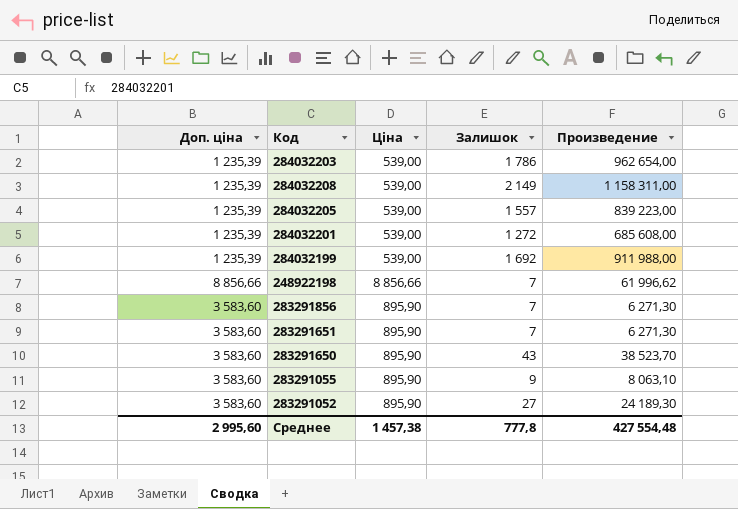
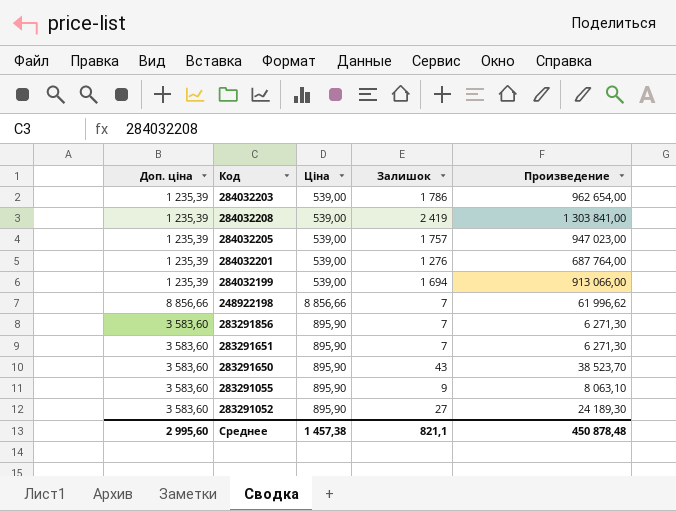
284032208 | Залишок: 2 149 -> 2 419
284032208 | Произведение: 1 158 311,00 -> 1 303 841,00
284032205 | Залишок: 1 557 -> 1 757
284032205 | Произведение: 839 223,00 -> 947 023,00
284032201 | Залишок: 1 272 -> 1 276
284032201 | Произведение: 685 608,00 -> 687 764,00
284032199 | Залишок: 1 692 -> 1 694
284032199 | Произведение: 911 988,00 -> 913 066,00
Среднее | Залишок: 777,8 -> 821,1
Среднее | Произведение: 427 554,48 -> 450 878,48

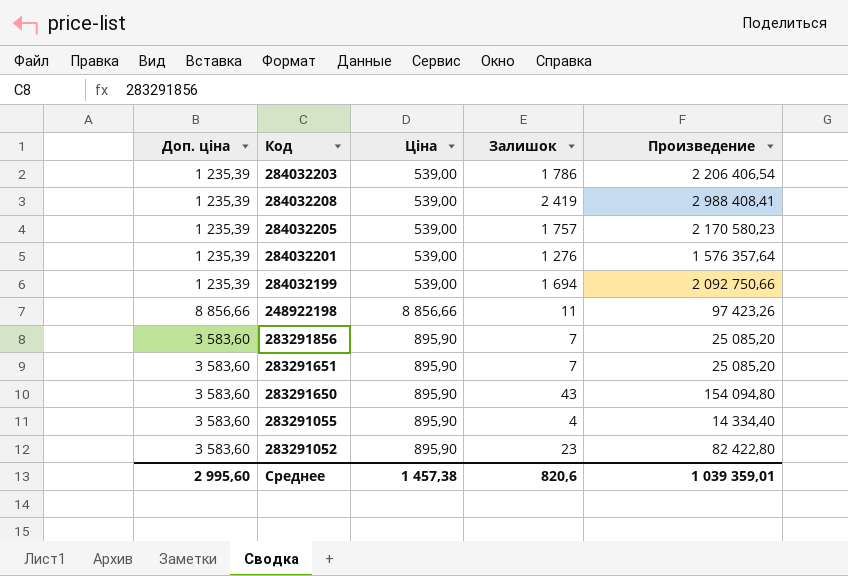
column Произведение | formula: [Ціна] * [Залишок] -> [Доп. ціна] * [Залишок]
248922198 | Залишок: 7 -> 11
283291055 | Залишок: 9 -> 4
283291052 | Залишок: 27 -> 23
Среднее | Залишок: 821,1 -> 820,6
Среднее | Произведение: 450 878,48 -> 1 039 359,01

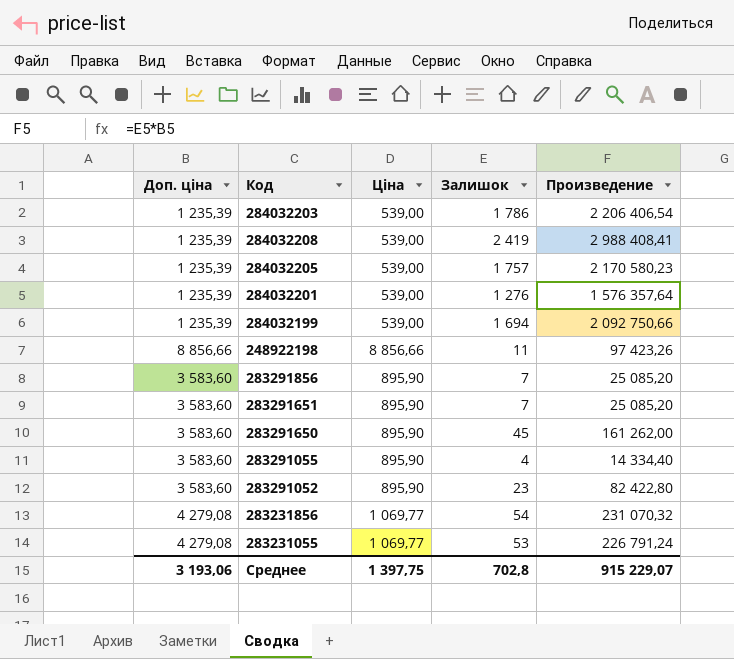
283291650 | Залишок: 43 -> 45
283291650 | Произведение: 154 094,80 -> 161 262,00
row 283231856: none -> 4 279,08 | 1 069,77 | 54 | 231 070,32
row 283231055: none -> 4 279,08 | 1 069,77 | 53 | 226 791,24
Среднее | Доп. ціна: 2 995,60 -> 3 193,06
Среднее | Ціна: 1 457,38 -> 1 397,75
Среднее | Залишок: 820,6 -> 702,8
Среднее | Произведение: 1 039 359,01 -> 915 229,07

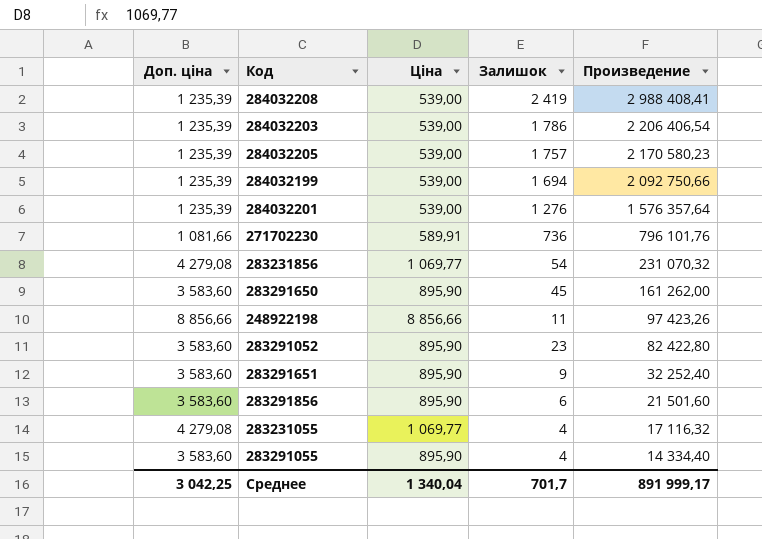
row order: none -> Произведение descending
row 271702230: none -> 1 081,66 | 589,91 | 736 | 796 101,76
283291651 | Залишок: 7 -> 9
283291651 | Произведение: 25 085,20 -> 32 252,40
283291856 | Залишок: 7 -> 6
283291856 | Произведение: 25 085,20 -> 21 501,60
283231055 | Залишок: 53 -> 4
283231055 | Произведение: 226 791,24 -> 17 116,32
Среднее | Доп. ціна: 3 193,06 -> 3 042,25
Среднее | Ціна: 1 397,75 -> 1 340,04
Среднее | Залишок: 702,8 -> 701,7
Среднее | Произведение: 915 229,07 -> 891 999,17

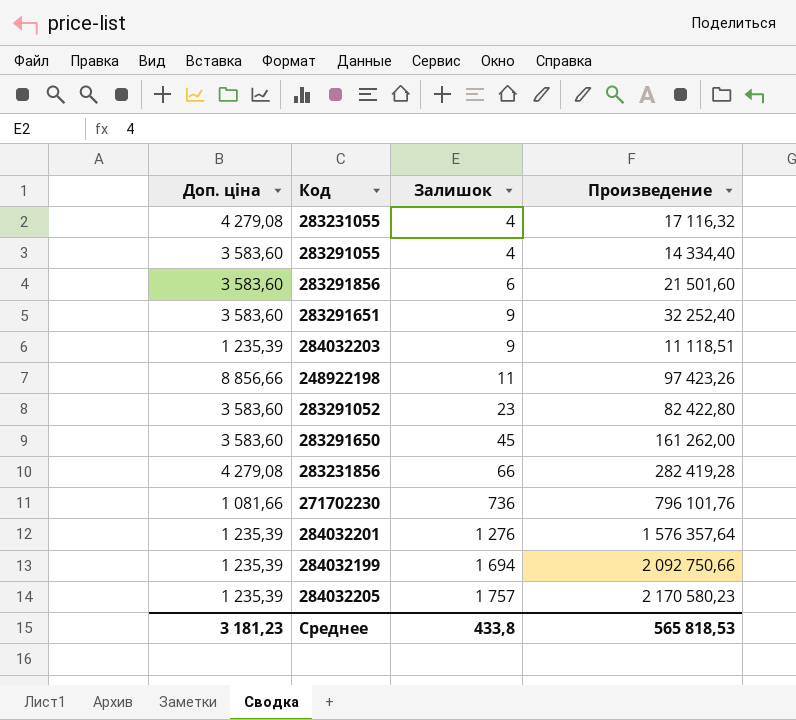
row order: Произведение descending -> Залишок ascending
column Ціна | position: 3 -> none
row 284032208: 1 235,39 | 539,00 | 2 419 | 2 988 408,41 -> none
284032203 | Залишок: 1 786 -> 9
284032203 | Произведение: 2 206 406,54 -> 11 118,51
283231856 | Залишок: 54 -> 66
283231856 | Произведение: 231 070,32 -> 282 419,28
Среднее | Доп. ціна: 3 042,25 -> 3 181,23
Среднее | Залишок: 701,7 -> 433,8
Среднее | Произведение: 891 999,17 -> 565 818,53

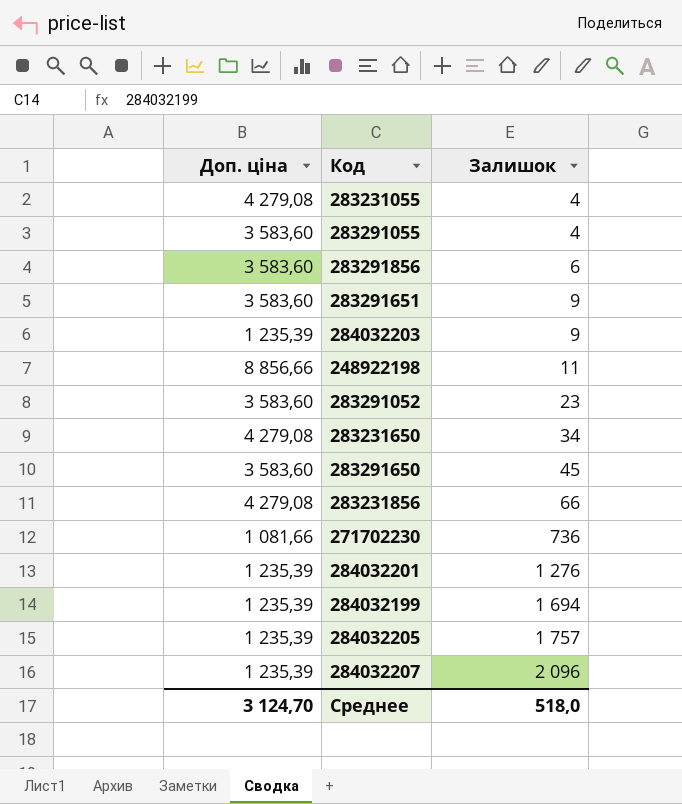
column Произведение | formula: [Доп. ціна] * [Залишок] -> none
row 283231650: none -> 4 279,08 | 34
row 284032207: none -> 1 235,39 | 2 096
Среднее | Доп. ціна: 3 181,23 -> 3 124,70
Среднее | Залишок: 433,8 -> 518,0

